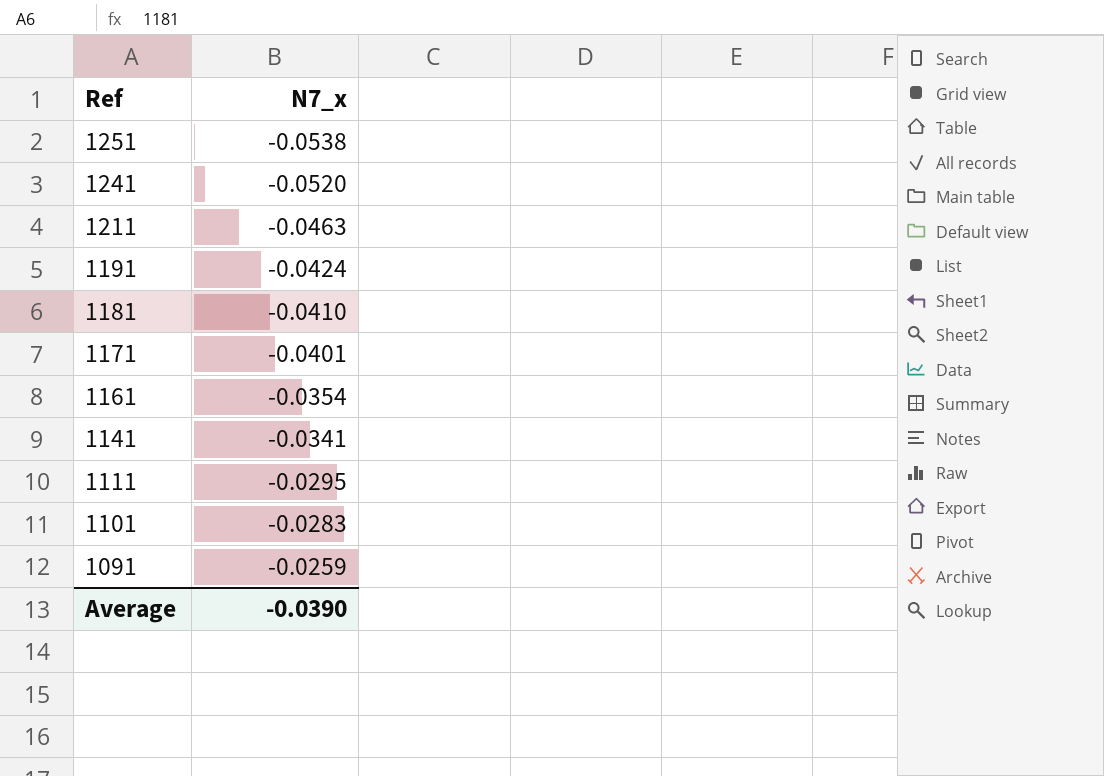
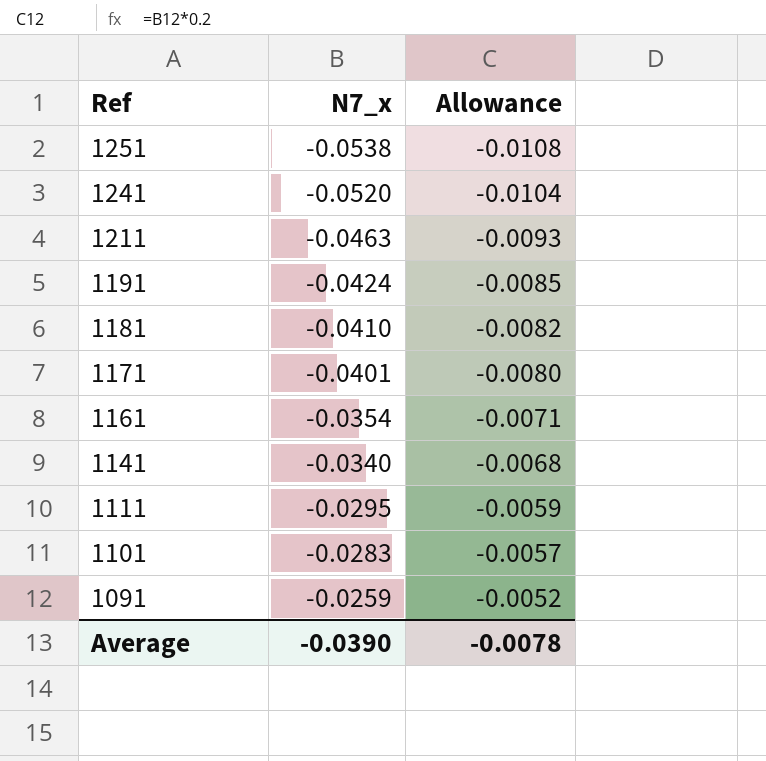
column Allowance | formula: none -> [N7_x] * 0.2
1141 | N7_x: -0.0341 -> -0.0340

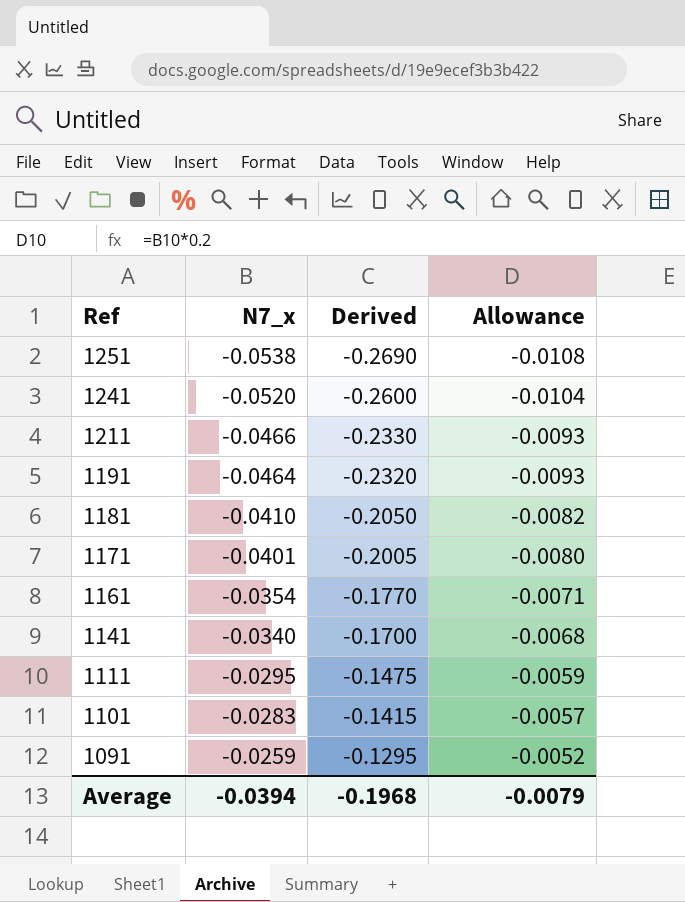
column Derived | formula: none -> [N7_x] * 5
1211 | N7_x: -0.0463 -> -0.0466
1191 | N7_x: -0.0424 -> -0.0464
1191 | Allowance: -0.0085 -> -0.0093
Average | N7_x: -0.0390 -> -0.0394
Average | Allowance: -0.0078 -> -0.0079

